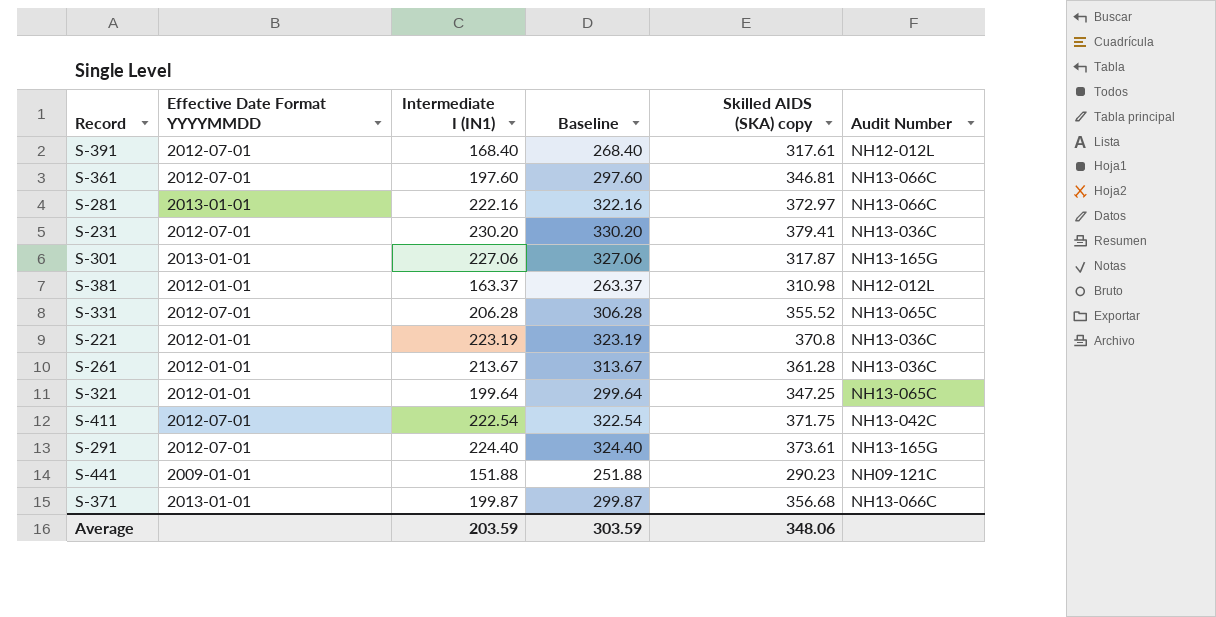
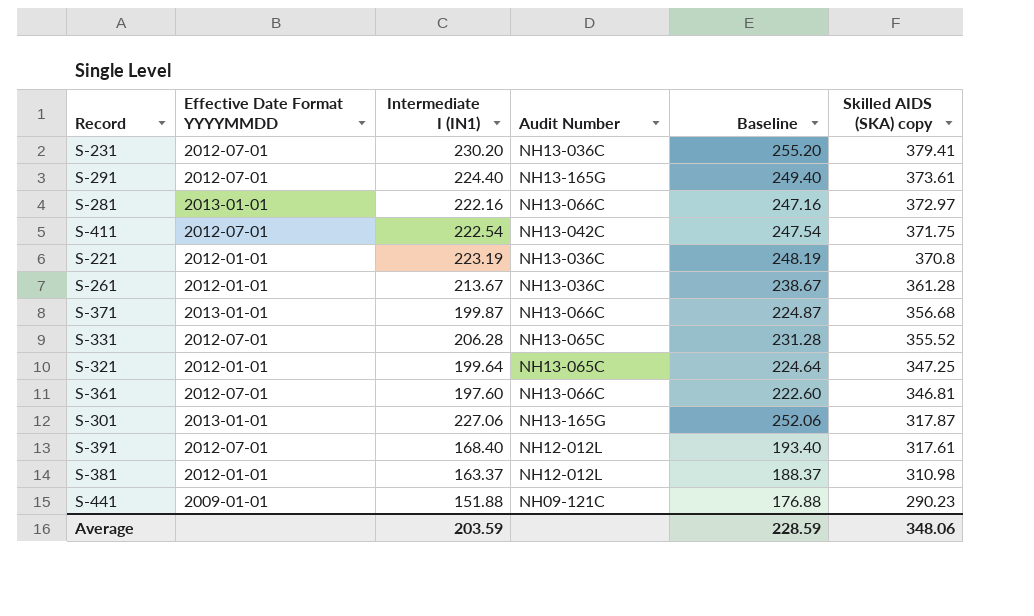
row order: none -> Skilled AIDS (SKA) copy descending
column Audit Number | position: 6 -> 4
column Baseline | formula: [Intermediate I (IN1)] + 100 -> [Intermediate I (IN1)] + 25
Average | Baseline: 303.59 -> 228.59

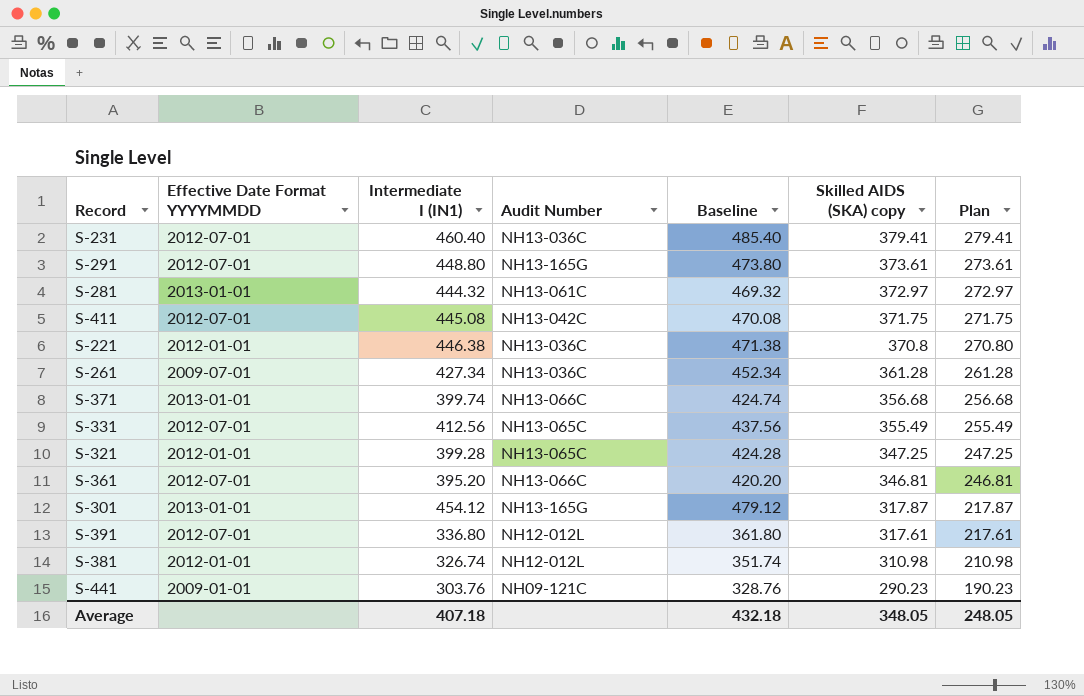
column Plan | formula: none -> [Skilled AIDS (SKA) copy] - 100
S-231 | Intermediate I (IN1): 230.20 -> 460.40
S-231 | Baseline: 255.20 -> 485.40
S-291 | Intermediate I (IN1): 224.40 -> 448.80
S-291 | Baseline: 249.40 -> 473.80
S-281 | Intermediate I (IN1): 222.16 -> 444.32
S-281 | Audit Number: NH13-066C -> NH13-061C
S-281 | Baseline: 247.16 -> 469.32
S-411 | Intermediate I (IN1): 222.54 -> 445.08
S-411 | Baseline: 247.54 -> 470.08
S-221 | Intermediate I (IN1): 223.19 -> 446.38
S-221 | Baseline: 248.19 -> 471.38
S-261 | Effective Date Format YYYYMMDD: 2012-01-01 -> 2009-07-01
S-261 | Intermediate I (IN1): 213.67 -> 427.34
S-261 | Baseline: 238.67 -> 452.34
S-371 | Intermediate I (IN1): 199.87 -> 399.74
S-371 | Baseline: 224.87 -> 424.74
S-331 | Intermediate I (IN1): 206.28 -> 412.56
S-331 | Baseline: 231.28 -> 437.56
S-331 | Skilled AIDS (SKA) copy: 355.52 -> 355.49
S-321 | Intermediate I (IN1): 199.64 -> 399.28
S-321 | Baseline: 224.64 -> 424.28
S-361 | Intermediate I (IN1): 197.60 -> 395.20
S-361 | Baseline: 222.60 -> 420.20
S-301 | Intermediate I (IN1): 227.06 -> 454.12
S-301 | Baseline: 252.06 -> 479.12
S-391 | Intermediate I (IN1): 168.40 -> 336.80
S-391 | Baseline: 193.40 -> 361.80
S-381 | Intermediate I (IN1): 163.37 -> 326.74
S-381 | Baseline: 188.37 -> 351.74
S-441 | Intermediate I (IN1): 151.88 -> 303.76
S-441 | Baseline: 176.88 -> 328.76
Average | Intermediate I (IN1): 203.59 -> 407.18
Average | Baseline: 228.59 -> 432.18
Average | Skilled AIDS (SKA) copy: 348.06 -> 348.05

